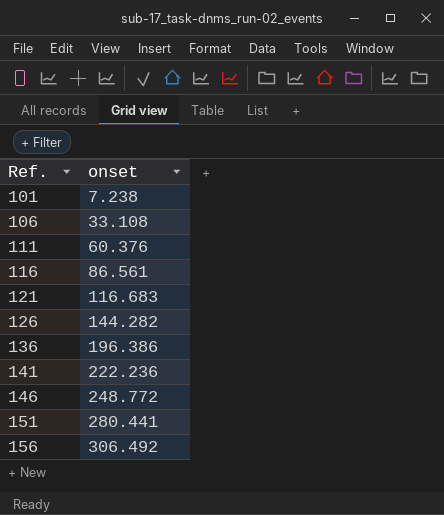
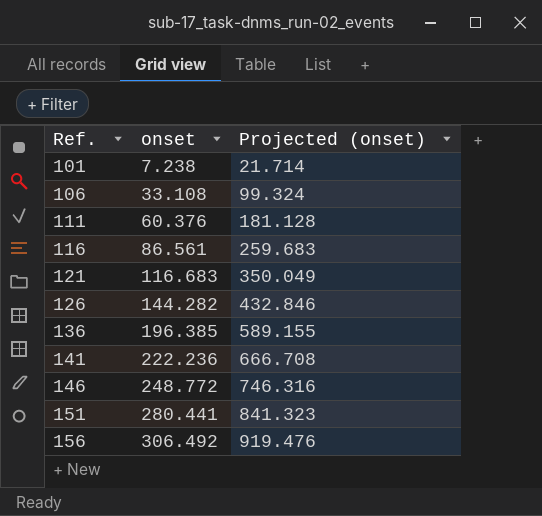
column Projected (onset) | formula: none -> [onset] * 3
136 | onset: 196.386 -> 196.385

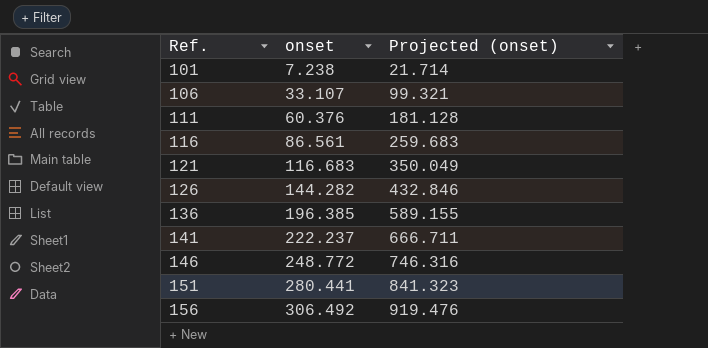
106 | onset: 33.108 -> 33.107
106 | Projected (onset): 99.324 -> 99.321
141 | onset: 222.236 -> 222.237
141 | Projected (onset): 666.708 -> 666.711

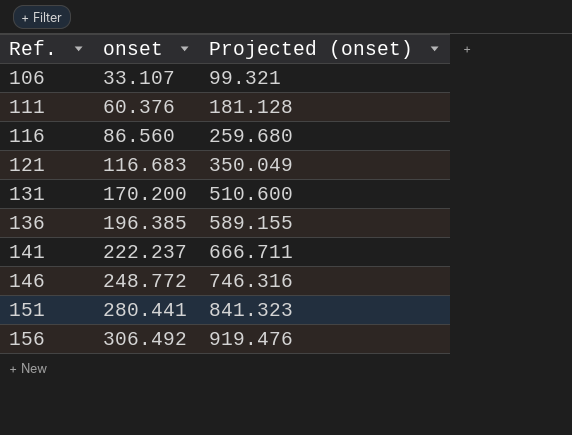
row 101: 7.238 | 21.714 -> none
row 126: 144.282 | 432.846 -> none
116 | onset: 86.561 -> 86.560
116 | Projected (onset): 259.683 -> 259.680
row 131: none -> 170.200 | 510.600

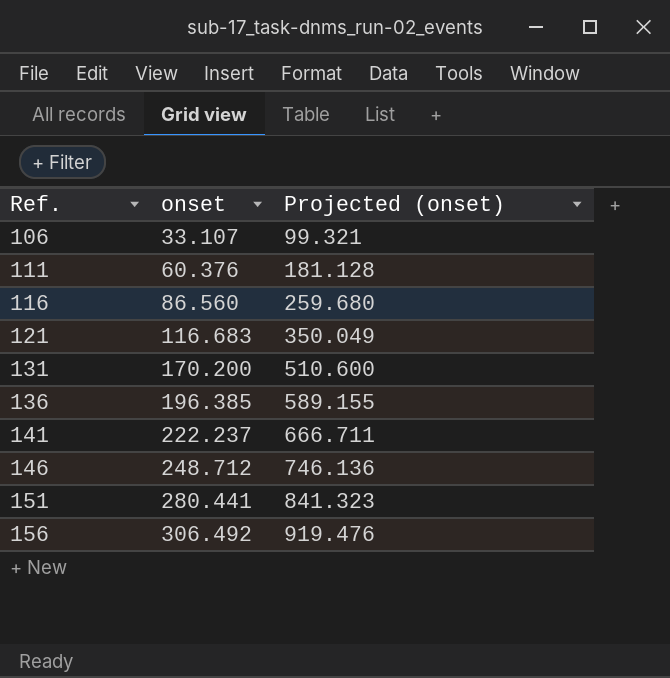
146 | onset: 248.772 -> 248.712
146 | Projected (onset): 746.316 -> 746.136

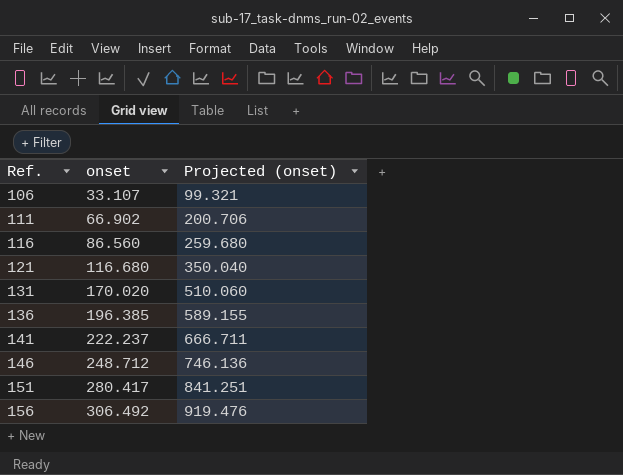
111 | onset: 60.376 -> 66.902
111 | Projected (onset): 181.128 -> 200.706
121 | onset: 116.683 -> 116.680
121 | Projected (onset): 350.049 -> 350.040
131 | onset: 170.200 -> 170.020
131 | Projected (onset): 510.600 -> 510.060
151 | onset: 280.441 -> 280.417
151 | Projected (onset): 841.323 -> 841.251

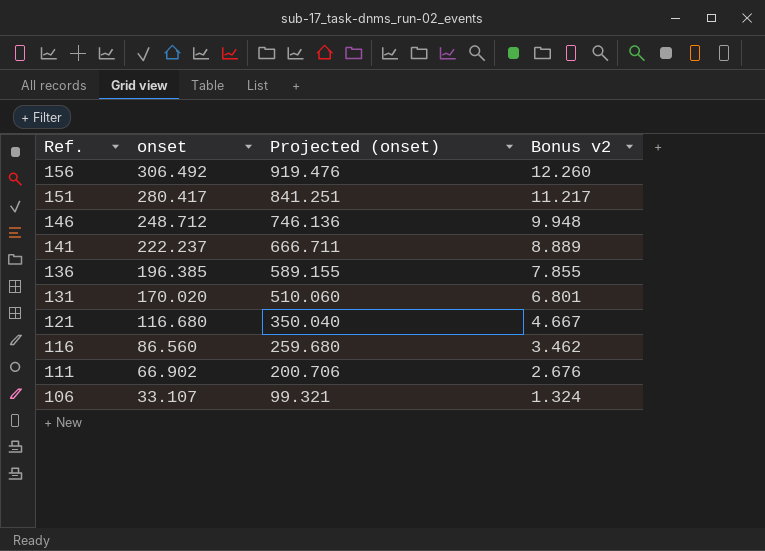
row order: Ref. ascending -> Ref. descending
column Bonus v2 | formula: none -> [onset] * 0.04

